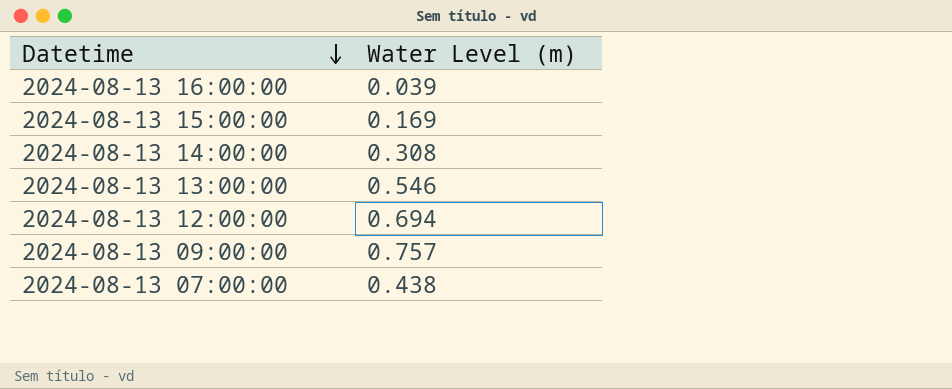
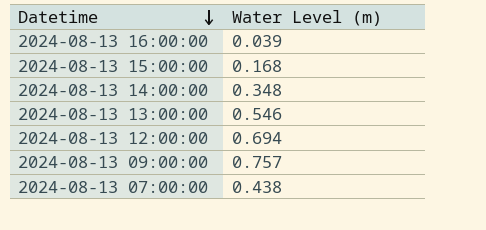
2024-08-13 15:00:00 | Water Level (m): 0.169 -> 0.168
2024-08-13 14:00:00 | Water Level (m): 0.308 -> 0.348

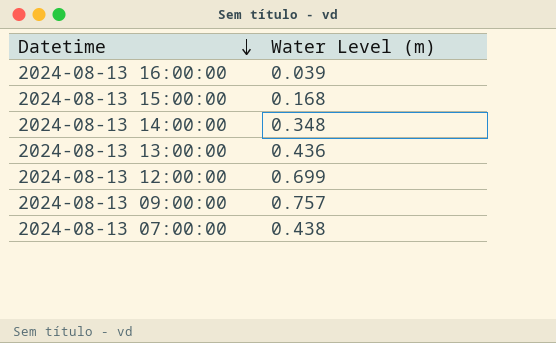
2024-08-13 13:00:00 | Water Level (m): 0.546 -> 0.436
2024-08-13 12:00:00 | Water Level (m): 0.694 -> 0.699

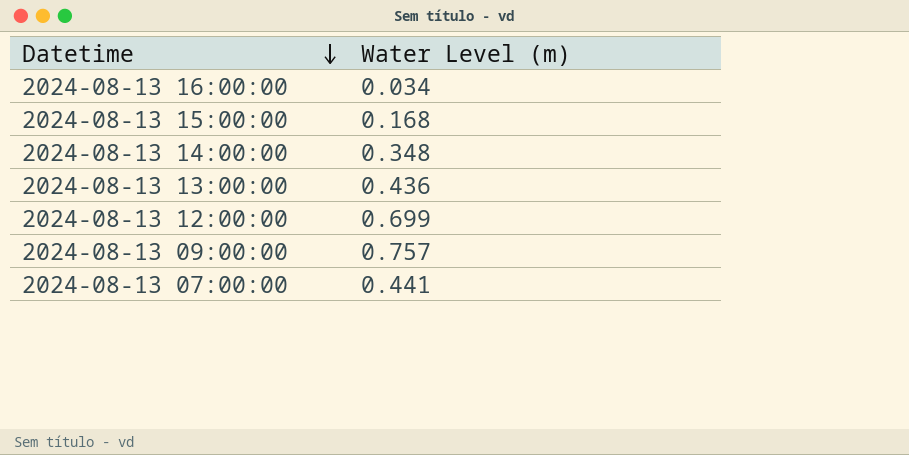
2024-08-13 16:00:00 | Water Level (m): 0.039 -> 0.034
2024-08-13 07:00:00 | Water Level (m): 0.438 -> 0.441

